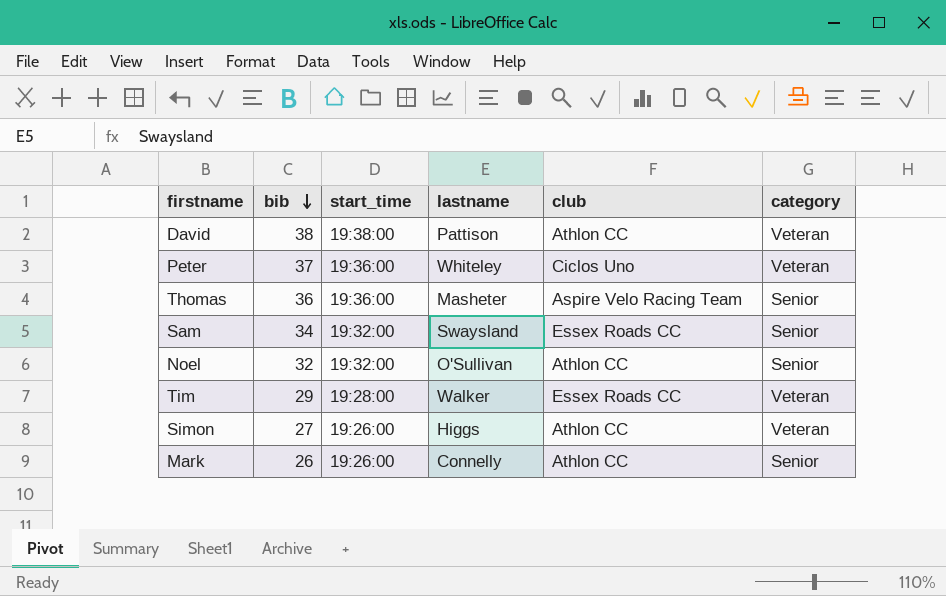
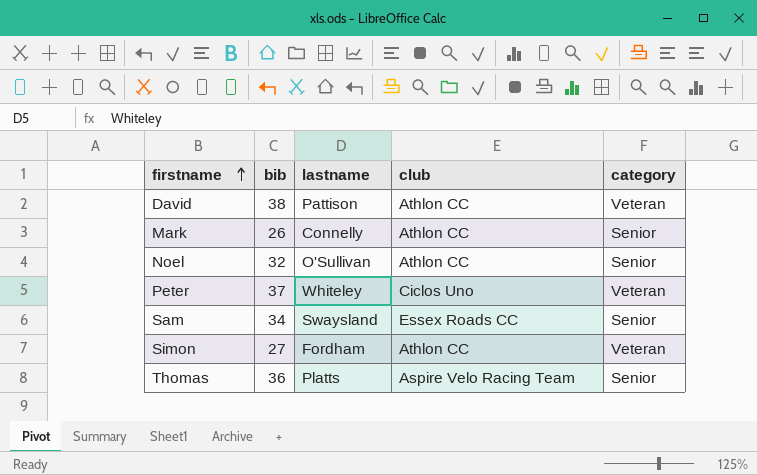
row order: bib descending -> firstname ascending
column start_time | position: 3 -> none
row Tim: 29 | 19:28:00 | Walker | Essex Roads CC | Veteran -> none
Simon | lastname: Higgs -> Fordham
Thomas | lastname: Masheter -> Platts

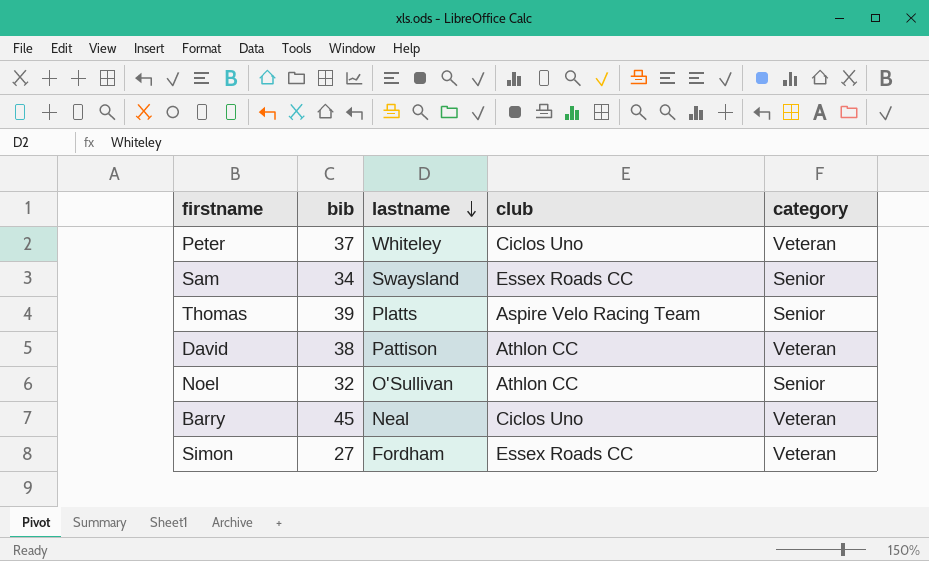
row order: firstname ascending -> lastname descending
row Mark: 26 | Connelly | Athlon CC | Senior -> none
Thomas | bib: 36 -> 39
row Barry: none -> 45 | Neal | Ciclos Uno | Veteran
Simon | club: Athlon CC -> Essex Roads CC

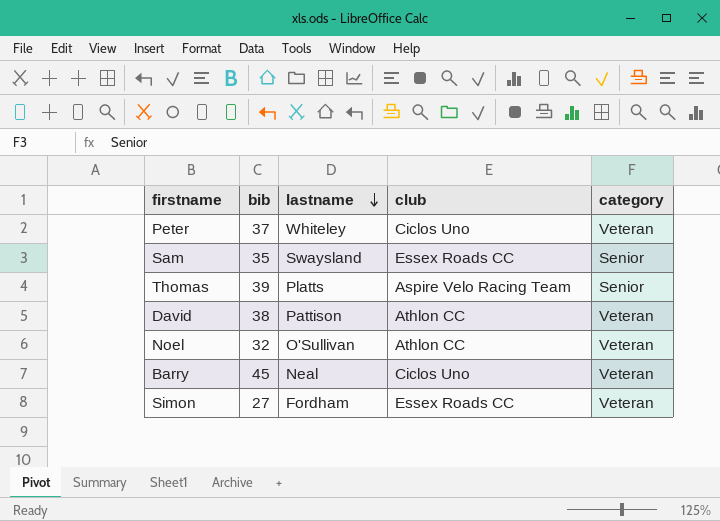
Sam | bib: 34 -> 35
Noel | category: Senior -> Veteran

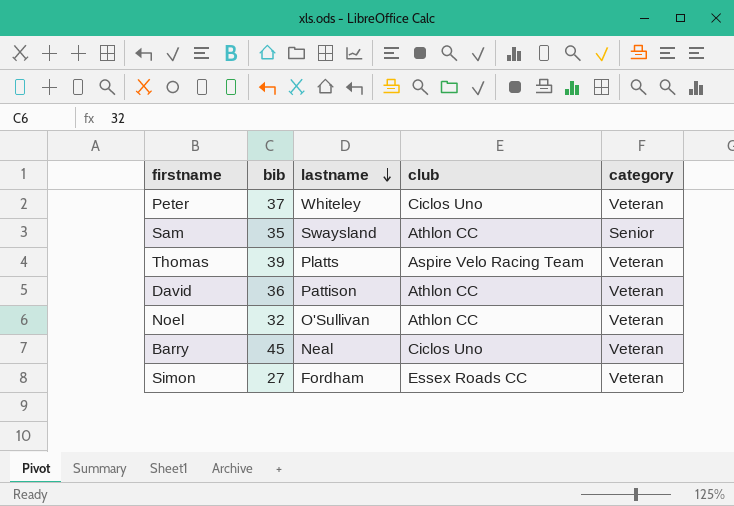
Sam | club: Essex Roads CC -> Athlon CC
Thomas | category: Senior -> Veteran
David | bib: 38 -> 36

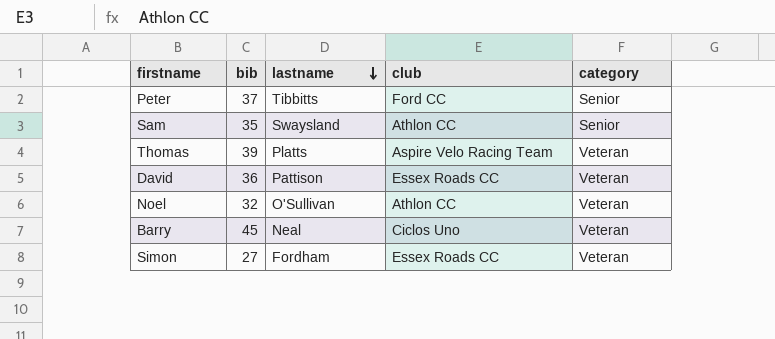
Peter | lastname: Whiteley -> Tibbitts
Peter | club: Ciclos Uno -> Ford CC
Peter | category: Veteran -> Senior
David | club: Athlon CC -> Essex Roads CC

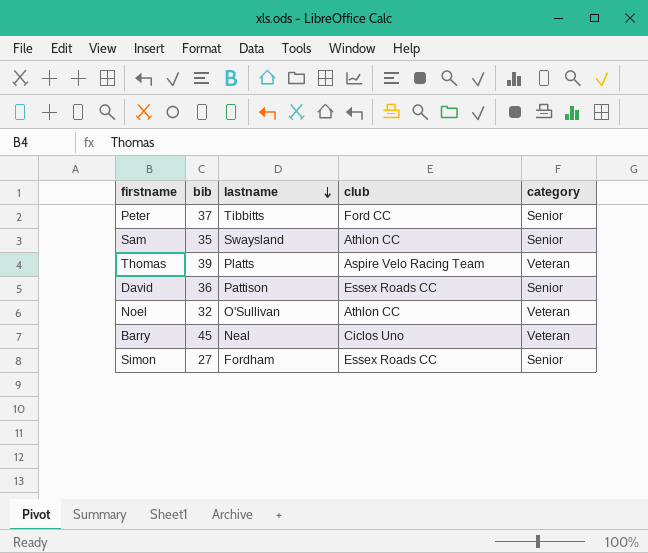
David | category: Veteran -> Senior
Simon | category: Veteran -> Senior

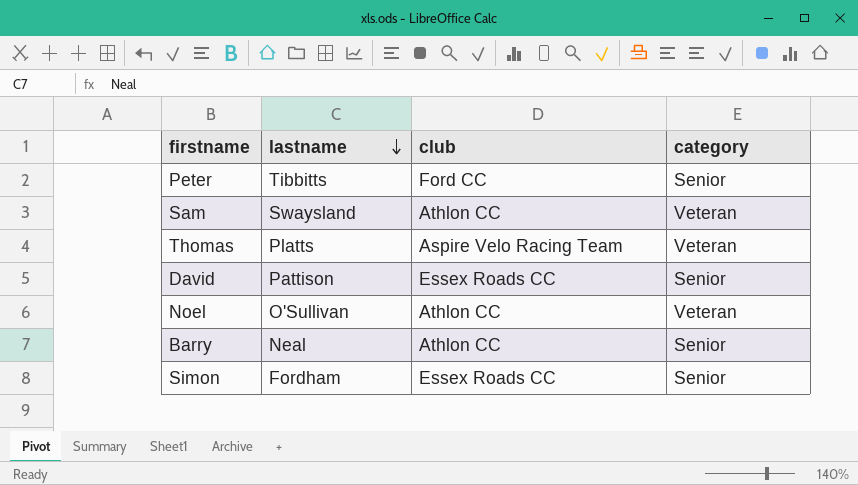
column bib | position: 2 -> none
Sam | category: Senior -> Veteran
Barry | club: Ciclos Uno -> Athlon CC
Barry | category: Veteran -> Senior

